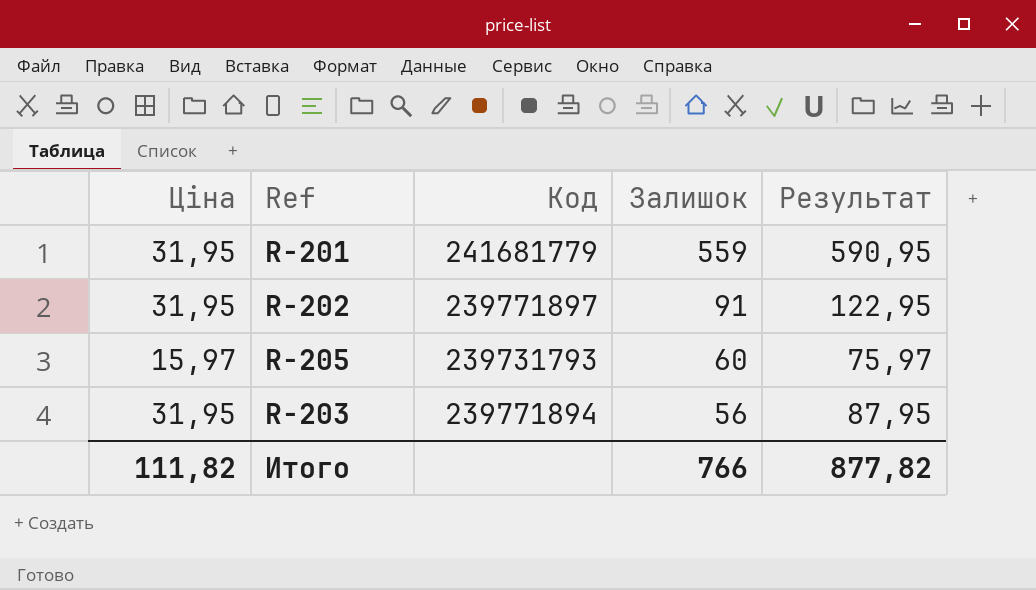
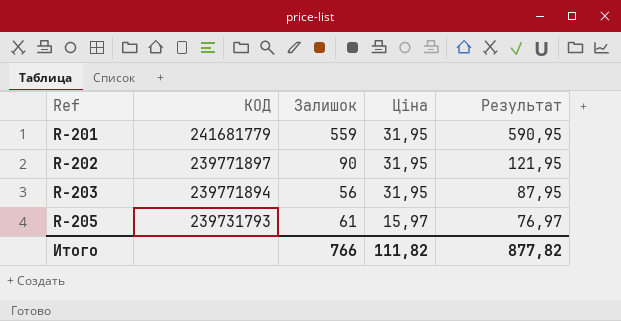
row order: Залишок descending -> Ref ascending
column name: Код -> КОД
column Ціна | position: 1 -> 4
R-202 | Залишок: 91 -> 90
R-202 | Результат: 122,95 -> 121,95
R-205 | Залишок: 60 -> 61
R-205 | Результат: 75,97 -> 76,97

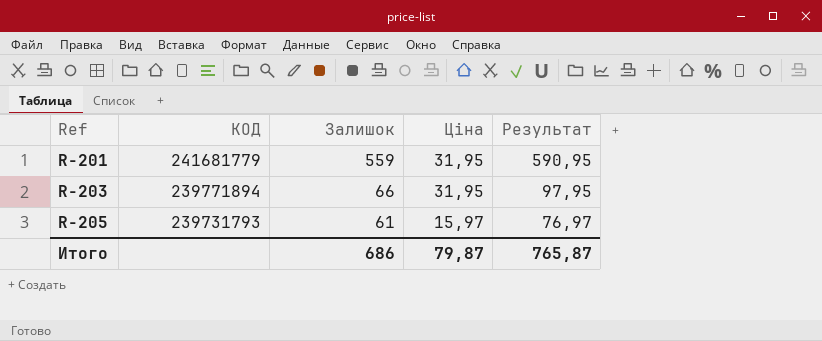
row R-202: 239771897 | 90 | 31,95 | 121,95 -> none
R-203 | Залишок: 56 -> 66
R-203 | Результат: 87,95 -> 97,95
Итого | Залишок: 766 -> 686
Итого | Ціна: 111,82 -> 79,87
Итого | Результат: 877,82 -> 765,87

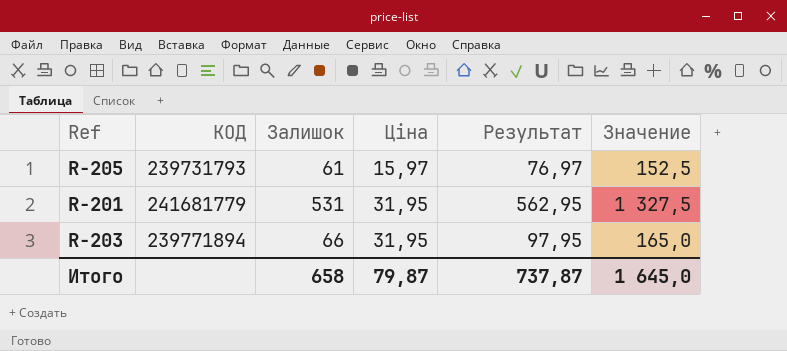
row order: Ref ascending -> Ціна ascending
column Значение | formula: none -> [Залишок] * 2,5
R-201 | Залишок: 559 -> 531
R-201 | Результат: 590,95 -> 562,95
Итого | Залишок: 686 -> 658
Итого | Результат: 765,87 -> 737,87

